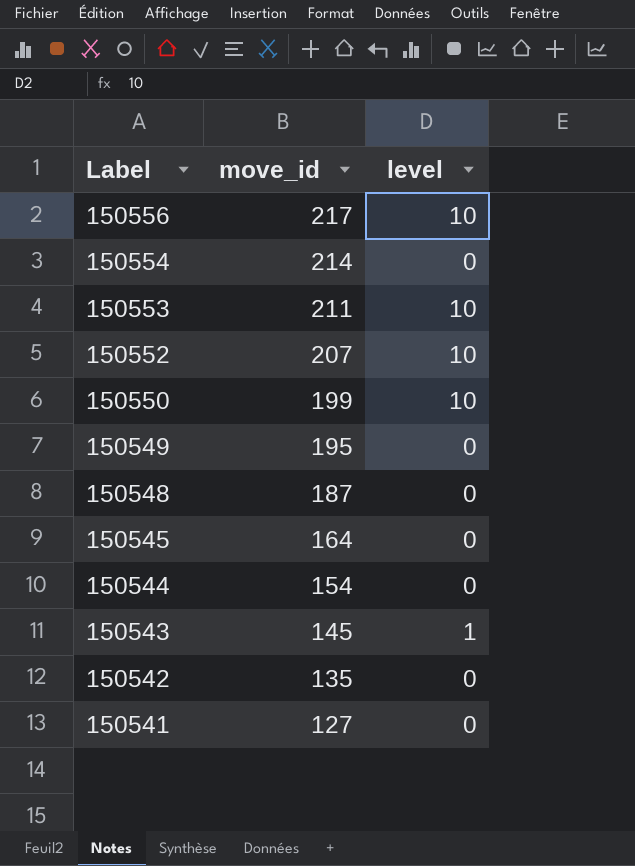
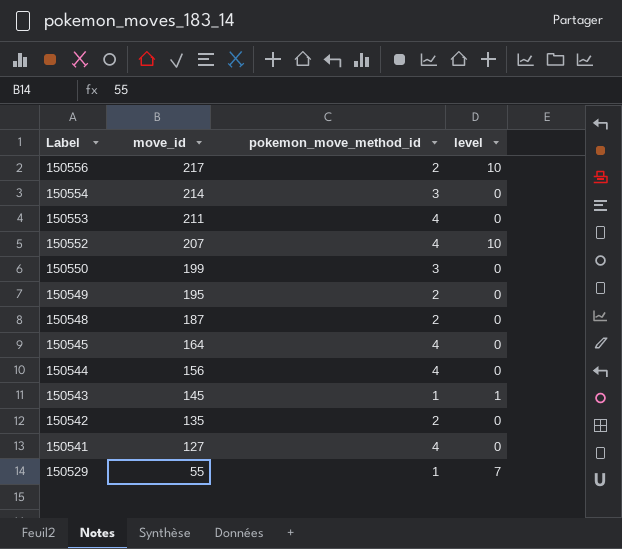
column pokemon_move_method_id | position: none -> 3
150553 | level: 10 -> 0
150550 | level: 10 -> 0
150544 | move_id: 154 -> 156
row 150529: none -> 55 | 1 | 7

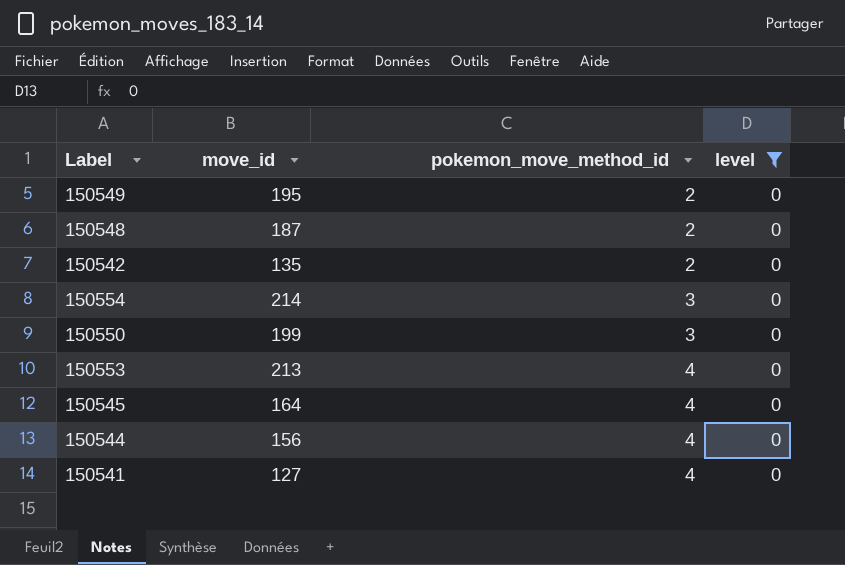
filter: none -> level = 0
row order: Label descending -> pokemon_move_method_id ascending
150553 | move_id: 211 -> 213

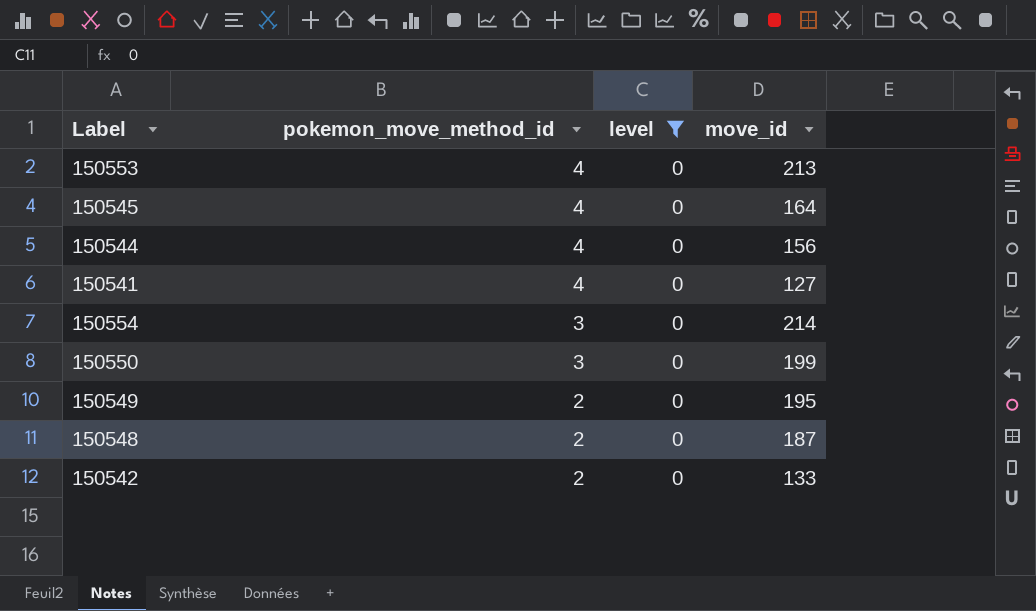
row order: pokemon_move_method_id ascending -> pokemon_move_method_id descending
column move_id | position: 2 -> 4
150542 | move_id: 135 -> 133

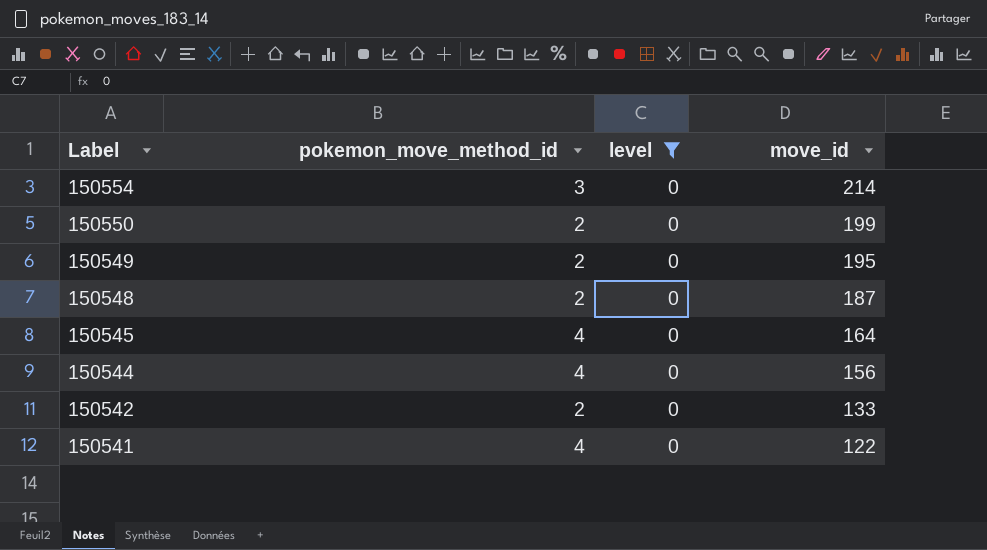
row order: pokemon_move_method_id descending -> Label descending
row 150553: 4 | 0 | 213 -> none
150550 | pokemon_move_method_id: 3 -> 2
150541 | move_id: 127 -> 122

